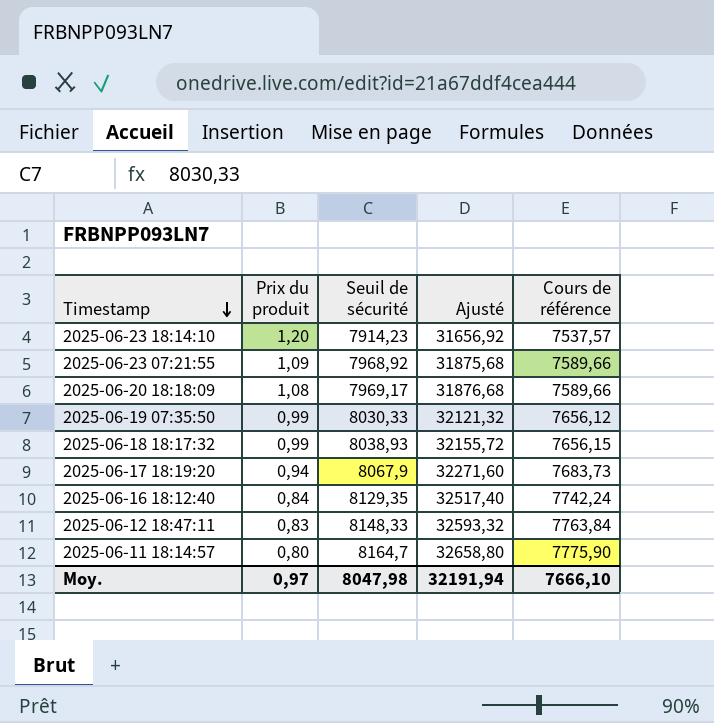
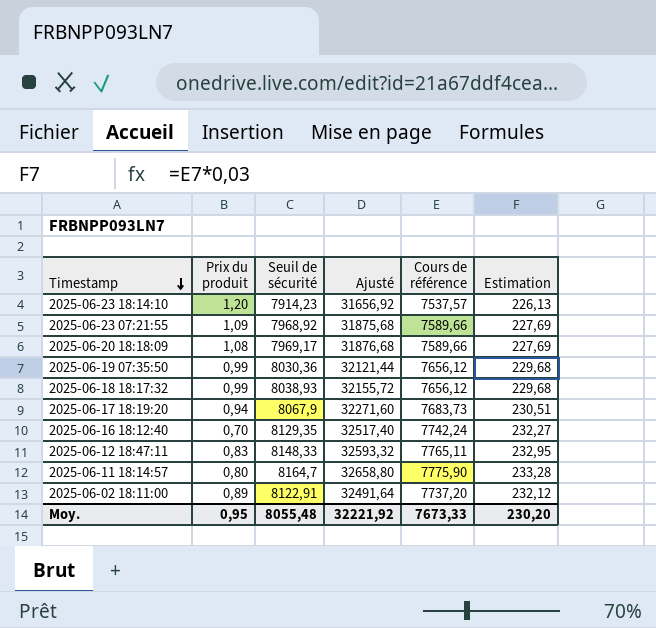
column Estimation | formula: none -> [Cours de référence] * 0,03
2025-06-19 07:35:50 | Seuil de sécurité: 8030,33 -> 8030,36
2025-06-19 07:35:50 | Ajusté: 32121,32 -> 32121,44
2025-06-18 18:17:32 | Cours de référence: 7656,15 -> 7656,12
2025-06-16 18:12:40 | Prix du produit: 0,84 -> 0,70
2025-06-12 18:47:11 | Cours de référence: 7763,84 -> 7765,11
row 2025-06-02 18:11:00: none -> 0,89 | 8122,91 | 32491,64 | 7737,20 | 232,12
Moy. | Prix du produit: 0,97 -> 0,95
Moy. | Seuil de sécurité: 8047,98 -> 8055,48
Moy. | Ajusté: 32191,94 -> 32221,92
Moy. | Cours de référence: 7666,10 -> 7673,33

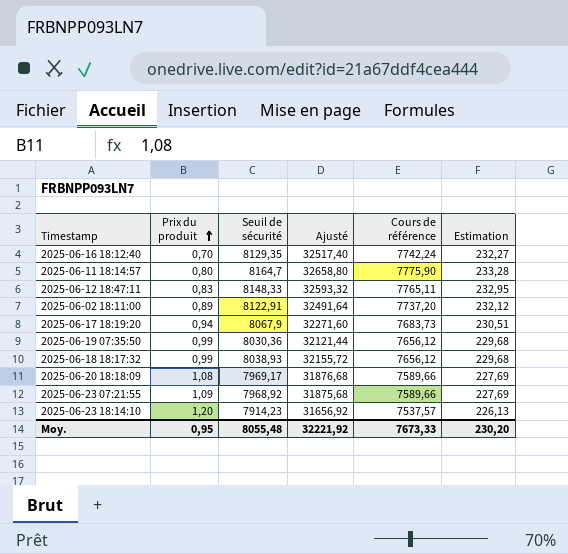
row order: Timestamp descending -> Prix du produit ascending

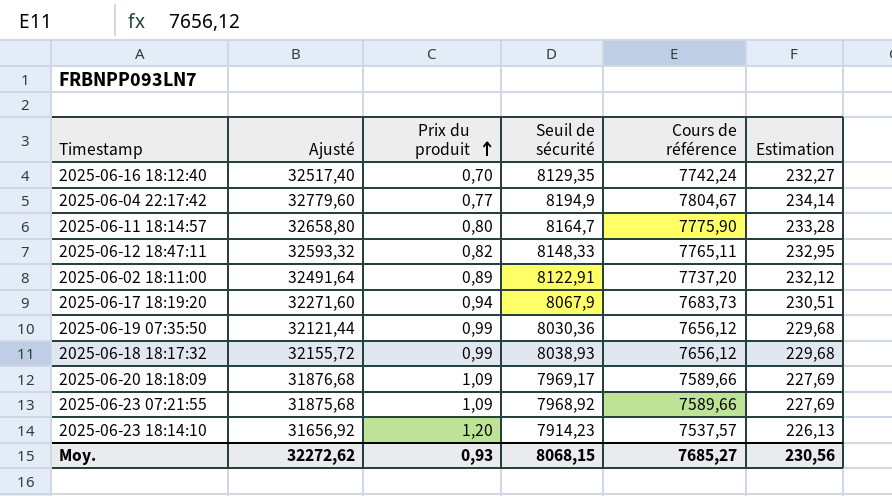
column Ajusté | position: 4 -> 2
row 2025-06-04 22:17:42: none -> 32779,60 | 0,77 | 8194,9 | 7804,67 | 234,14
2025-06-12 18:47:11 | Prix du produit: 0,83 -> 0,82
2025-06-20 18:18:09 | Prix du produit: 1,08 -> 1,09
Moy. | Ajusté: 32221,92 -> 32272,62
Moy. | Prix du produit: 0,95 -> 0,93
Moy. | Seuil de sécurité: 8055,48 -> 8068,15
Moy. | Cours de référence: 7673,33 -> 7685,27
Moy. | Estimation: 230,20 -> 230,56

